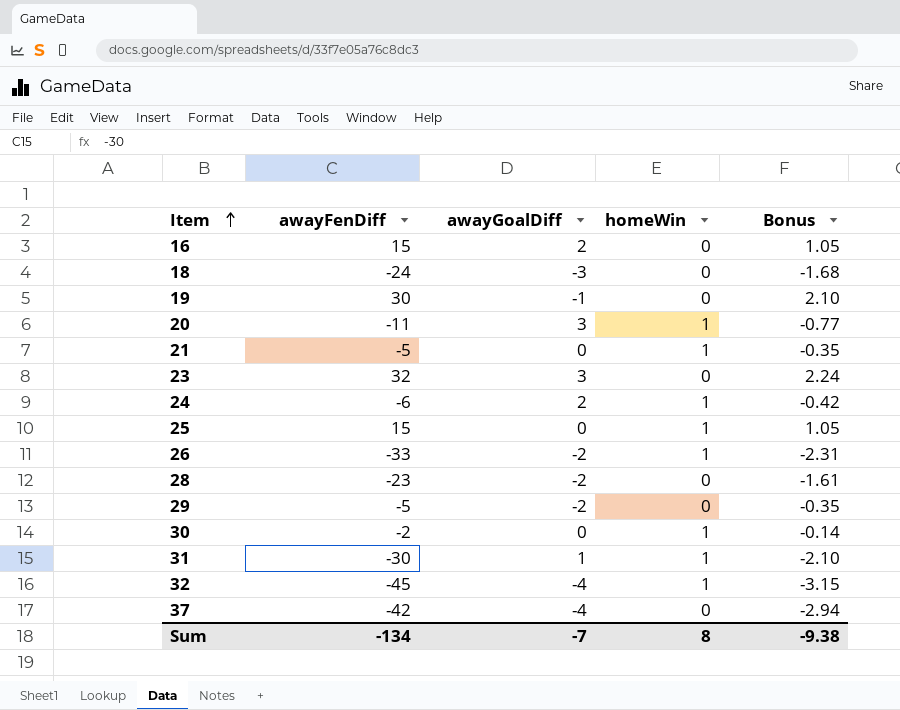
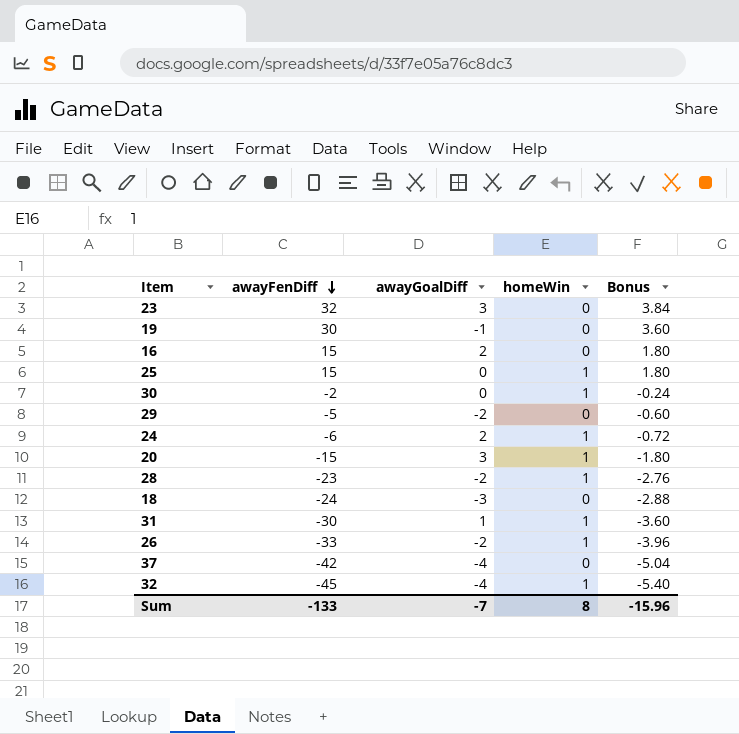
row order: Item ascending -> awayFenDiff descending
column Bonus | formula: [awayFenDiff] * 0.07 -> [awayFenDiff] * 0.12
row 21: -5 | 0 | 1 | -0.35 -> none
20 | awayFenDiff: -11 -> -15
28 | homeWin: 0 -> 1
Sum | awayFenDiff: -134 -> -133
Sum | Bonus: -9.38 -> -15.96

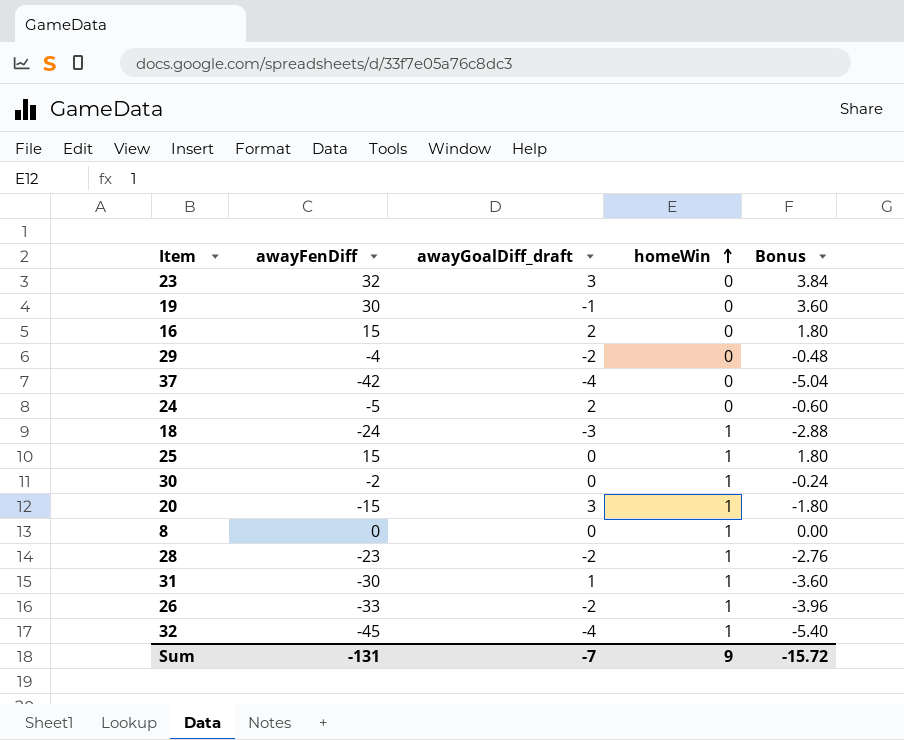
row order: awayFenDiff descending -> homeWin ascending
column name: awayGoalDiff -> awayGoalDiff_draft
29 | awayFenDiff: -5 -> -4
29 | Bonus: -0.60 -> -0.48
24 | awayFenDiff: -6 -> -5
24 | homeWin: 1 -> 0
24 | Bonus: -0.72 -> -0.60
18 | homeWin: 0 -> 1
row 8: none -> 0 | 0 | 1 | 0.00
Sum | awayFenDiff: -133 -> -131
Sum | homeWin: 8 -> 9
Sum | Bonus: -15.96 -> -15.72

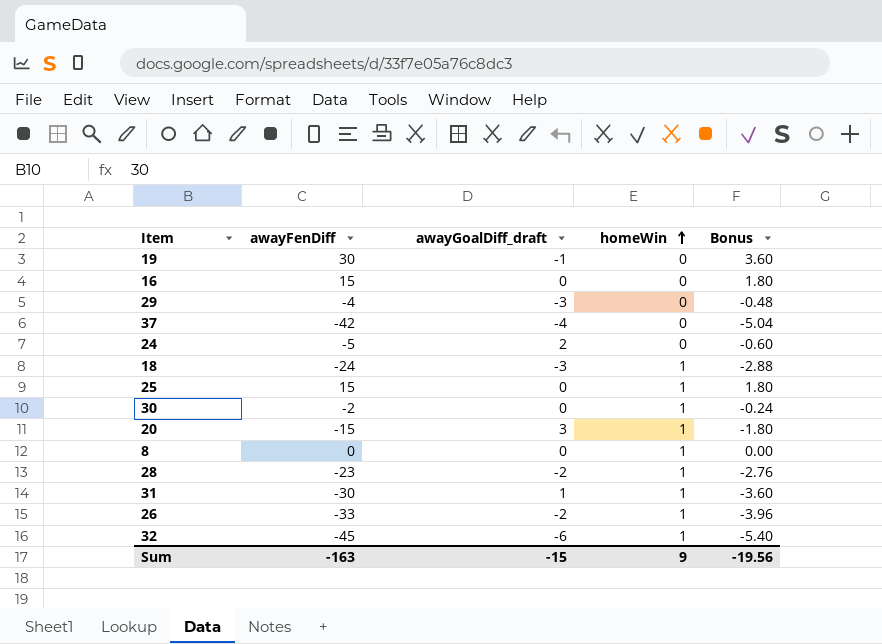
row 23: 32 | 3 | 0 | 3.84 -> none
16 | awayGoalDiff_draft: 2 -> 0
29 | awayGoalDiff_draft: -2 -> -3
32 | awayGoalDiff_draft: -4 -> -6
Sum | awayFenDiff: -131 -> -163
Sum | awayGoalDiff_draft: -7 -> -15
Sum | Bonus: -15.72 -> -19.56

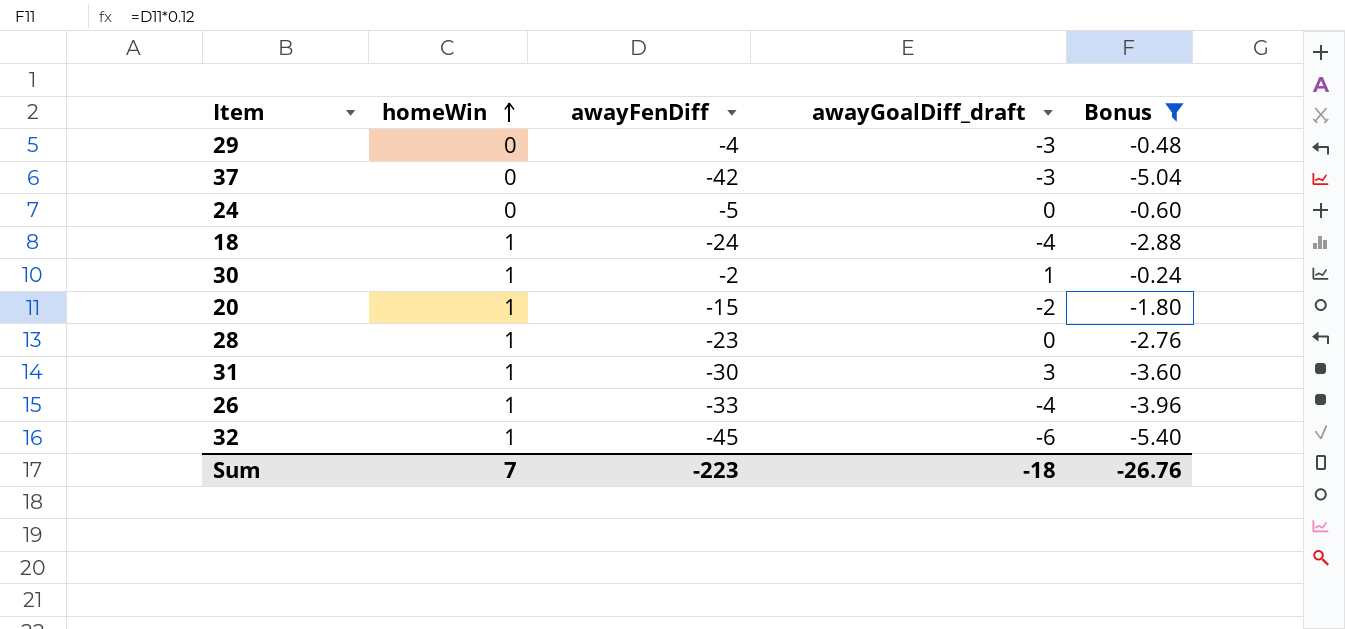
filter: none -> Bonus <= -0.24
column homeWin | position: 4 -> 2
37 | awayGoalDiff_draft: -4 -> -3
24 | awayGoalDiff_draft: 2 -> 0
18 | awayGoalDiff_draft: -3 -> -4
30 | awayGoalDiff_draft: 0 -> 1
20 | awayGoalDiff_draft: 3 -> -2
28 | awayGoalDiff_draft: -2 -> 0
31 | awayGoalDiff_draft: 1 -> 3
26 | awayGoalDiff_draft: -2 -> -4
Sum | homeWin: 9 -> 7
Sum | awayFenDiff: -163 -> -223
Sum | awayGoalDiff_draft: -15 -> -18
Sum | Bonus: -19.56 -> -26.76

